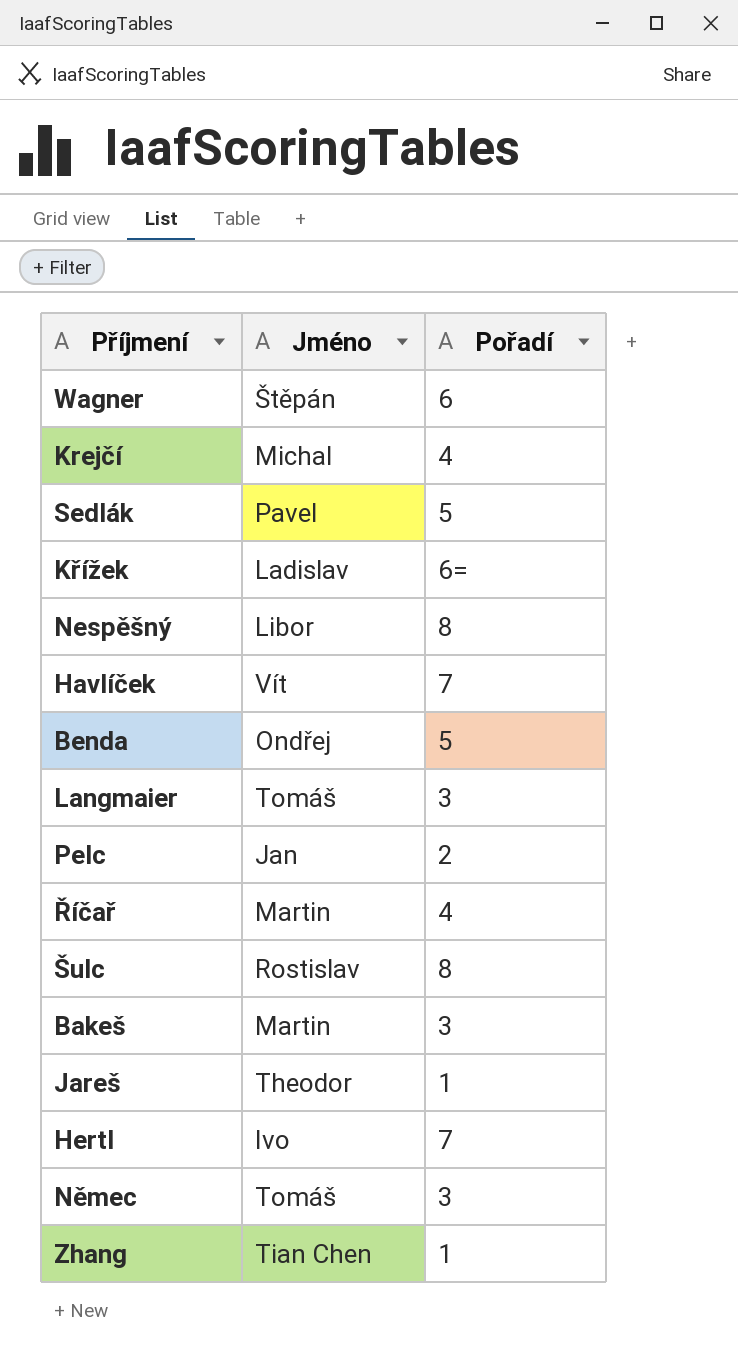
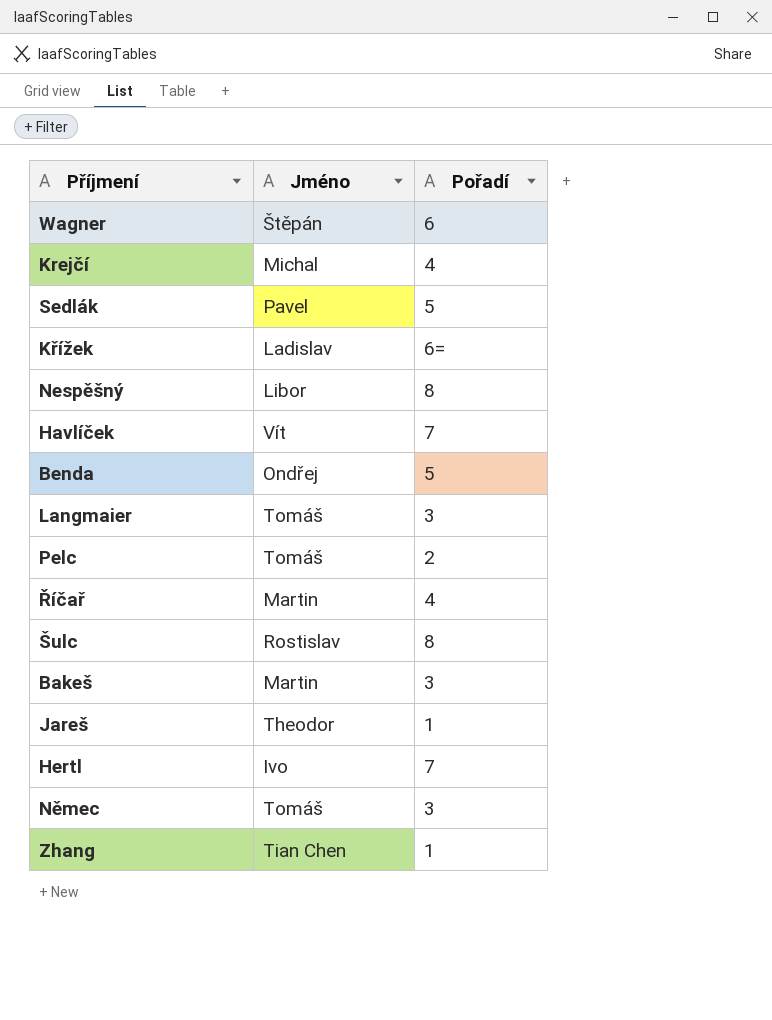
Pelc | Jméno: Jan -> Tomáš

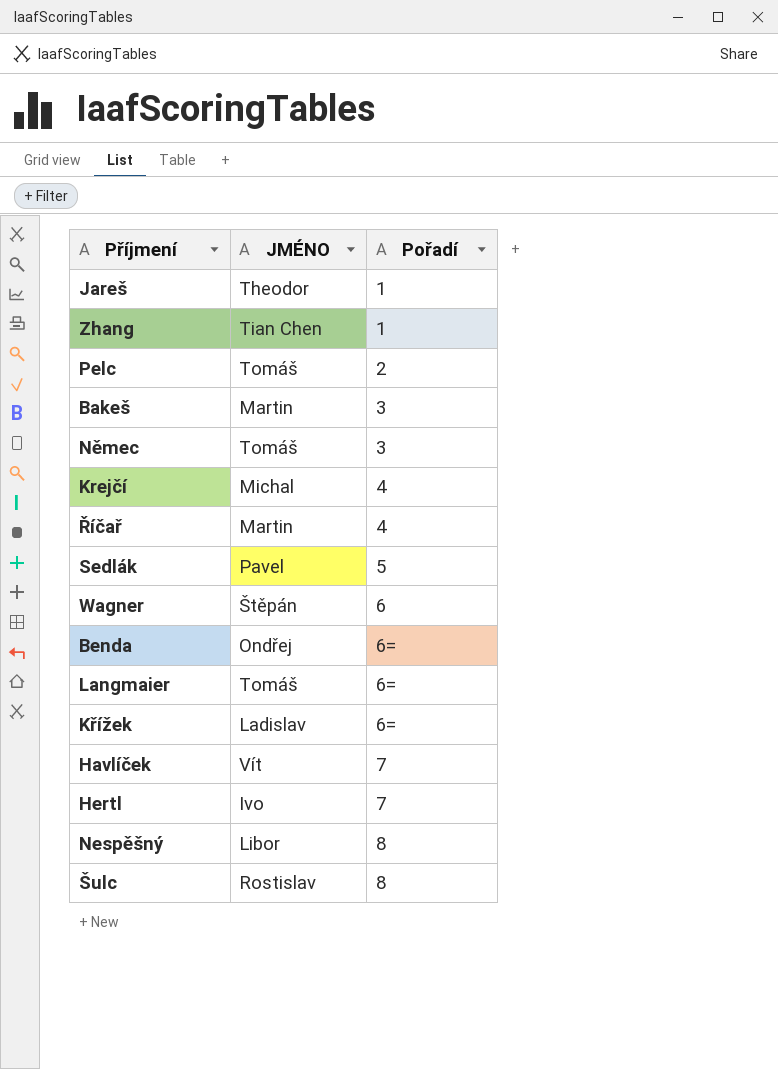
row order: none -> Pořadí ascending
column name: Jméno -> JMÉNO
Benda | Pořadí: 5 -> 6=
Langmaier | Pořadí: 3 -> 6=

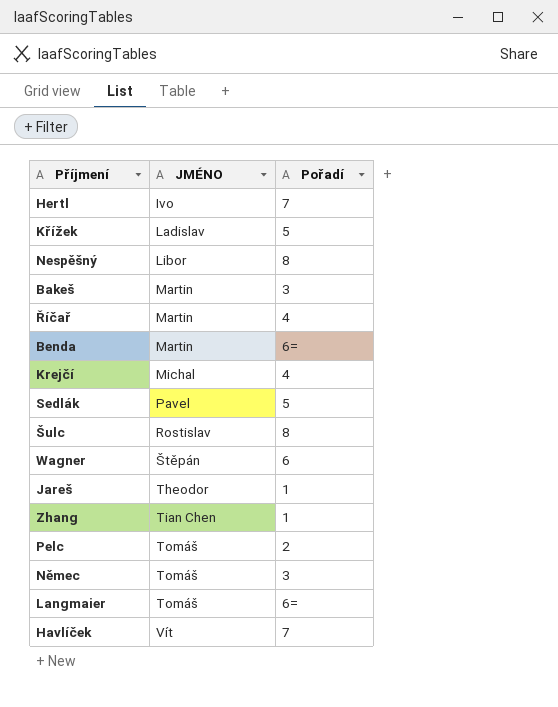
row order: Pořadí ascending -> JMÉNO ascending
Křížek | Pořadí: 6= -> 5
Benda | JMÉNO: Ondřej -> Martin

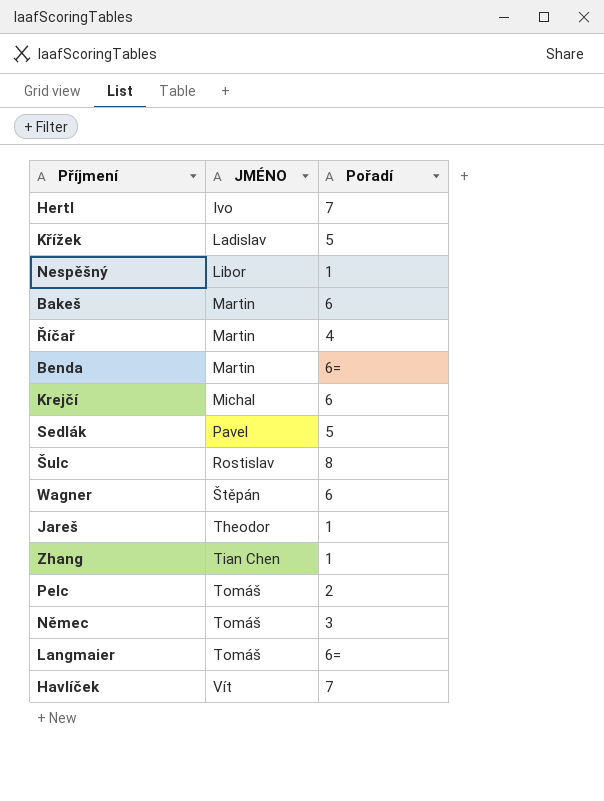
Nespěšný | Pořadí: 8 -> 1
Bakeš | Pořadí: 3 -> 6
Krejčí | Pořadí: 4 -> 6

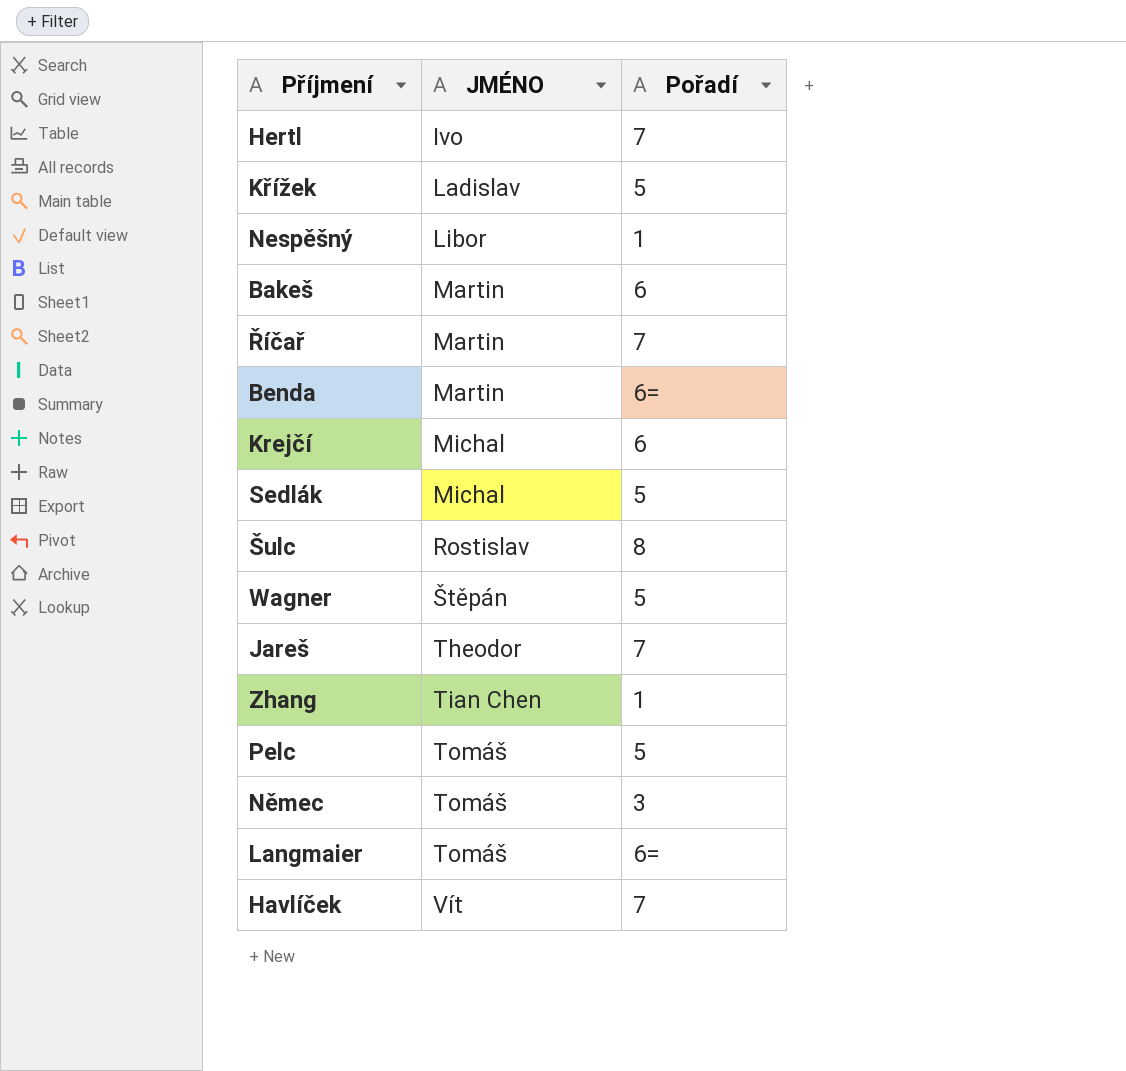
Říčař | Pořadí: 4 -> 7
Sedlák | JMÉNO: Pavel -> Michal
Wagner | Pořadí: 6 -> 5
Jareš | Pořadí: 1 -> 7
Pelc | Pořadí: 2 -> 5

